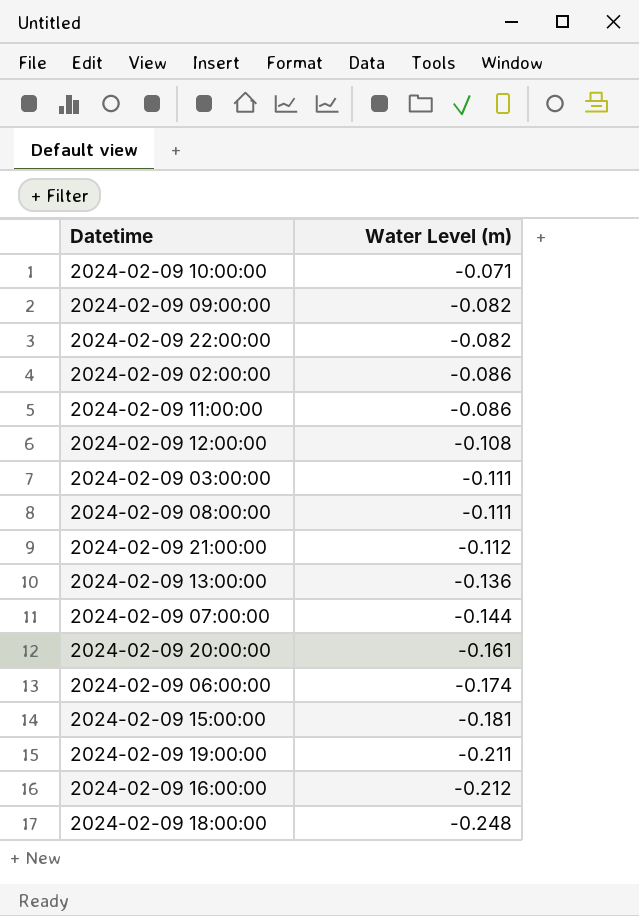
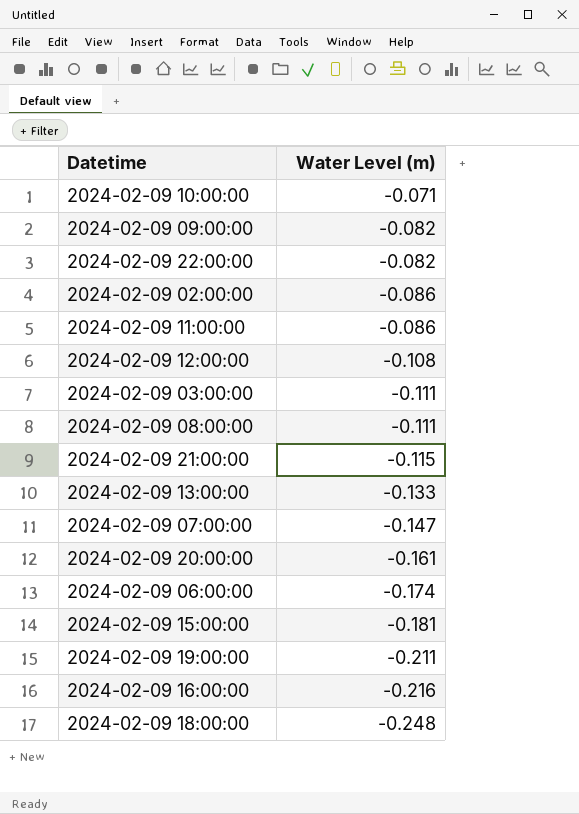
2024-02-09 21:00:00 | Water Level (m): -0.112 -> -0.115
2024-02-09 13:00:00 | Water Level (m): -0.136 -> -0.133
2024-02-09 07:00:00 | Water Level (m): -0.144 -> -0.147
2024-02-09 16:00:00 | Water Level (m): -0.212 -> -0.216

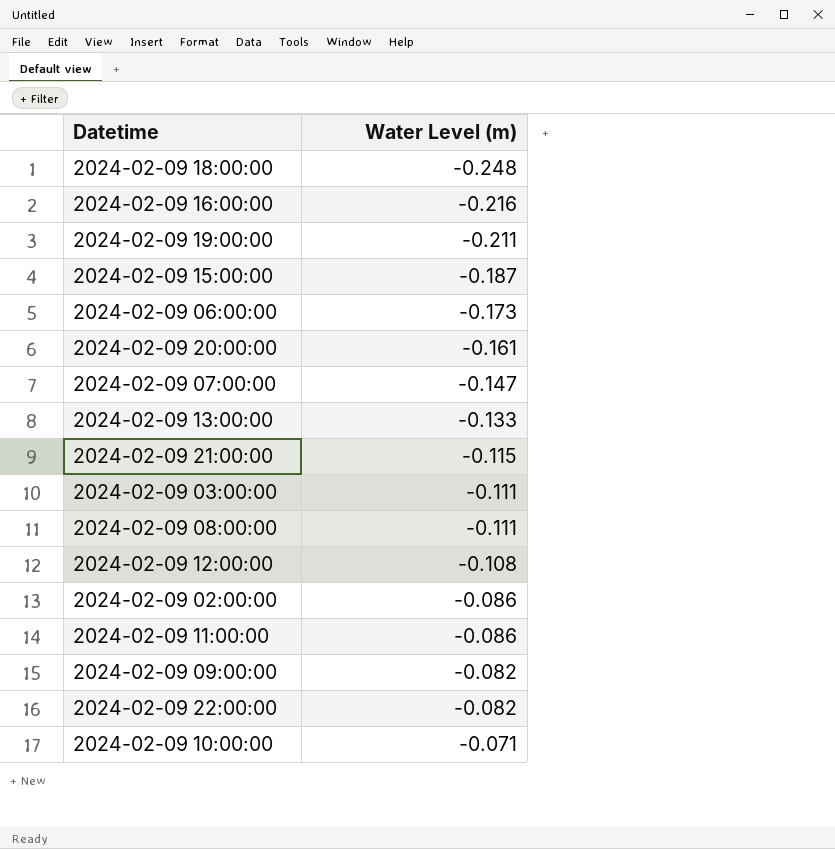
row order: Water Level (m) descending -> Water Level (m) ascending
2024-02-09 15:00:00 | Water Level (m): -0.181 -> -0.187
2024-02-09 06:00:00 | Water Level (m): -0.174 -> -0.173

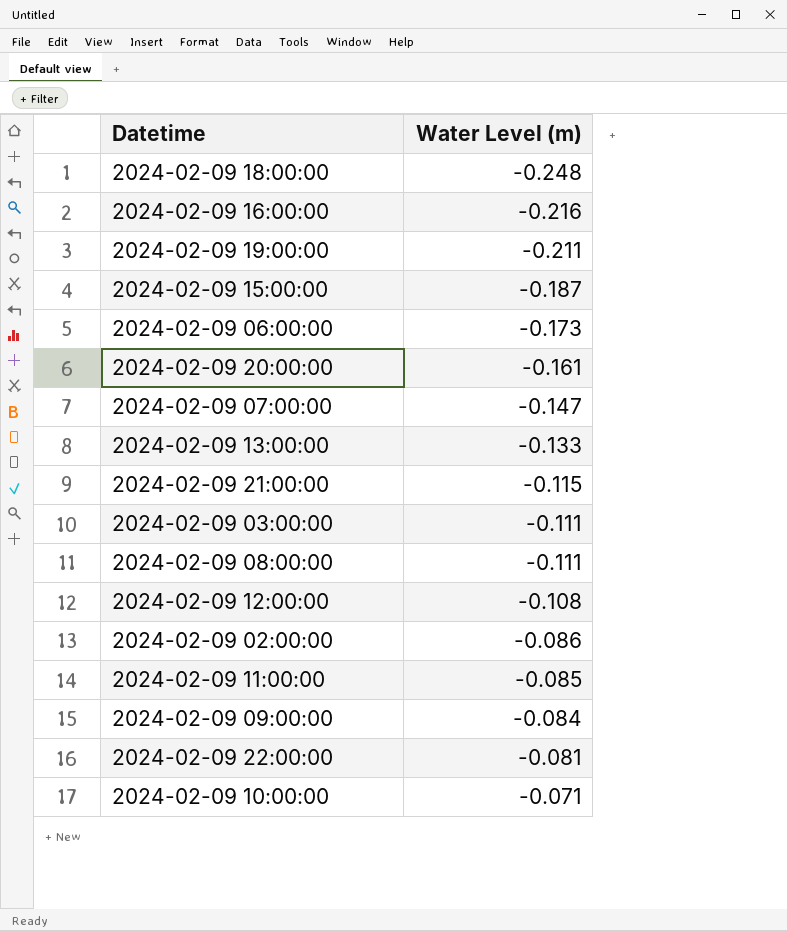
2024-02-09 11:00:00 | Water Level (m): -0.086 -> -0.085
2024-02-09 09:00:00 | Water Level (m): -0.082 -> -0.084
2024-02-09 22:00:00 | Water Level (m): -0.082 -> -0.081

